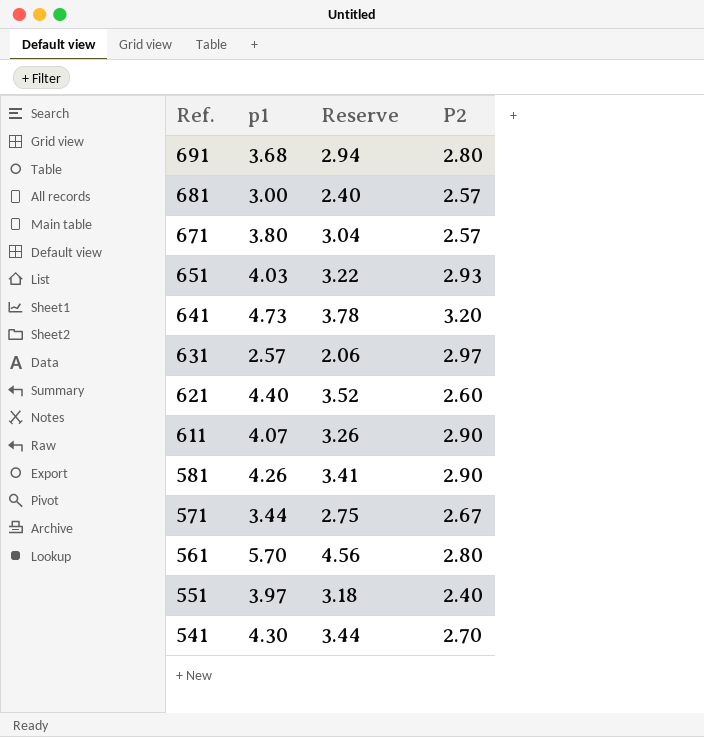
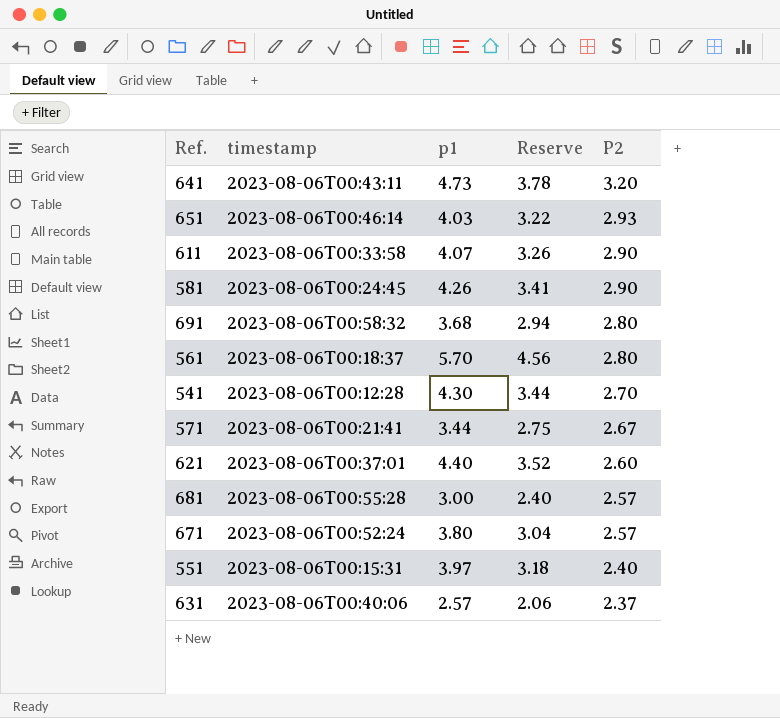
row order: Ref. descending -> P2 descending
column timestamp | position: none -> 2
631 | P2: 2.97 -> 2.37

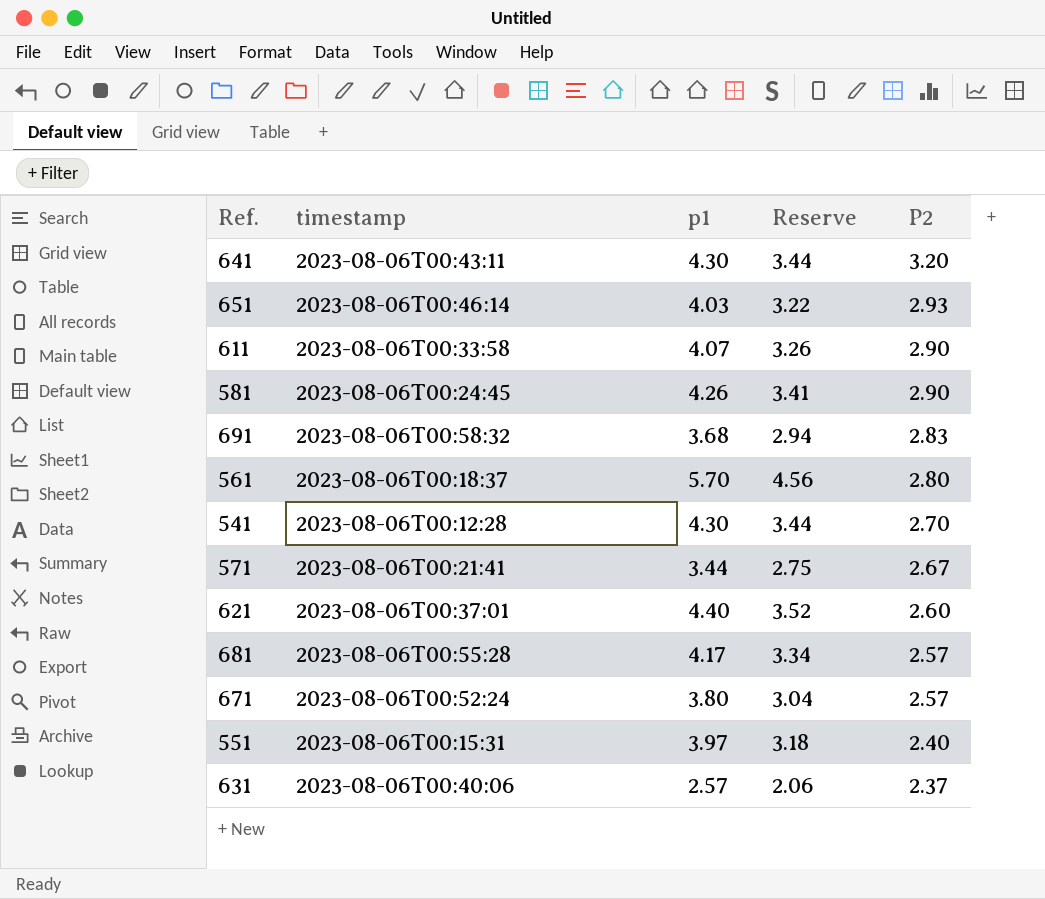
641 | p1: 4.73 -> 4.30
641 | Reserve: 3.78 -> 3.44
691 | P2: 2.80 -> 2.83
681 | p1: 3.00 -> 4.17
681 | Reserve: 2.40 -> 3.34

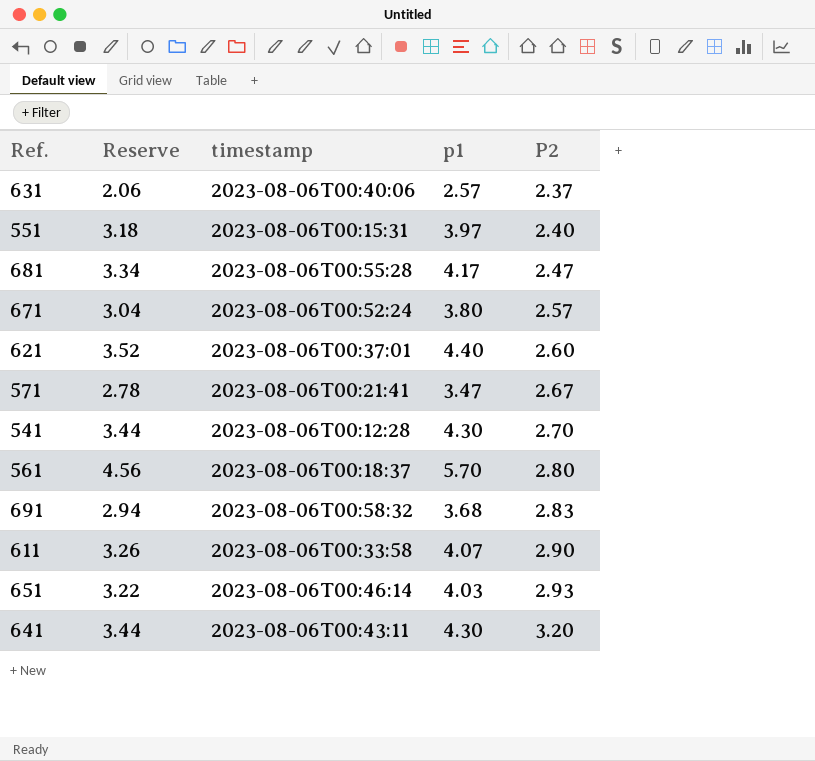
row order: P2 descending -> P2 ascending
column Reserve | position: 4 -> 2
row 581: 2023-08-06T00:24:45 | 4.26 | 3.41 | 2.90 -> none
681 | P2: 2.57 -> 2.47
571 | Reserve: 2.75 -> 2.78
571 | p1: 3.44 -> 3.47

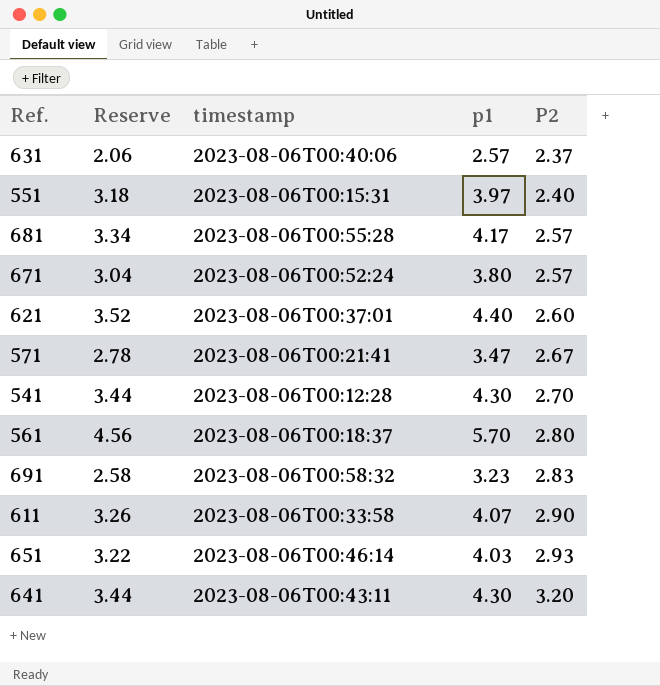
681 | P2: 2.47 -> 2.57
691 | Reserve: 2.94 -> 2.58
691 | p1: 3.68 -> 3.23

